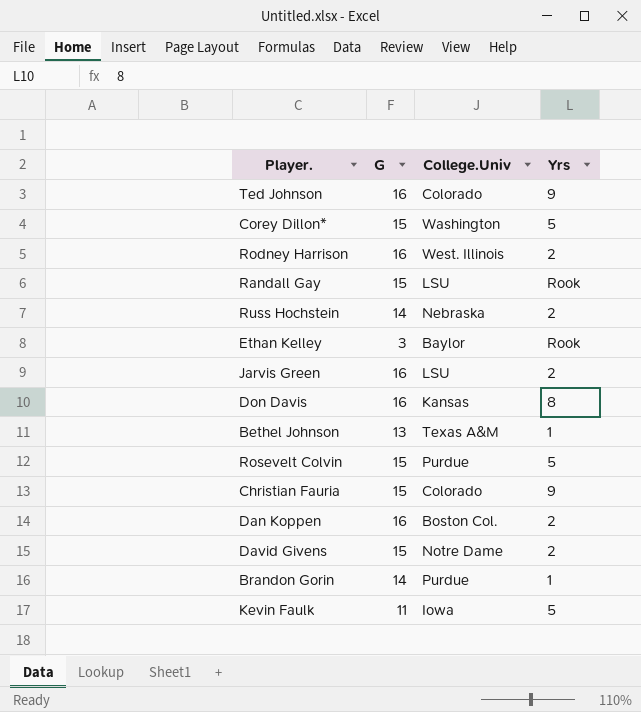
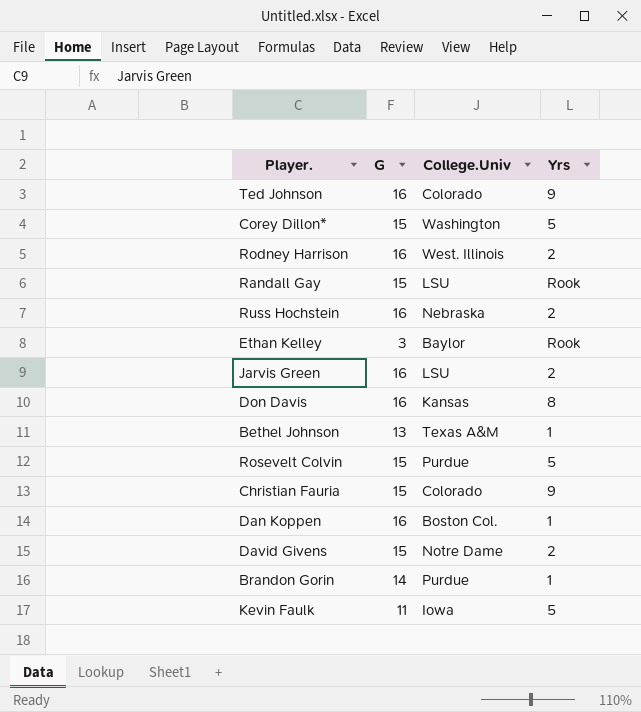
Russ Hochstein | G: 14 -> 16
Dan Koppen | Yrs: 2 -> 1

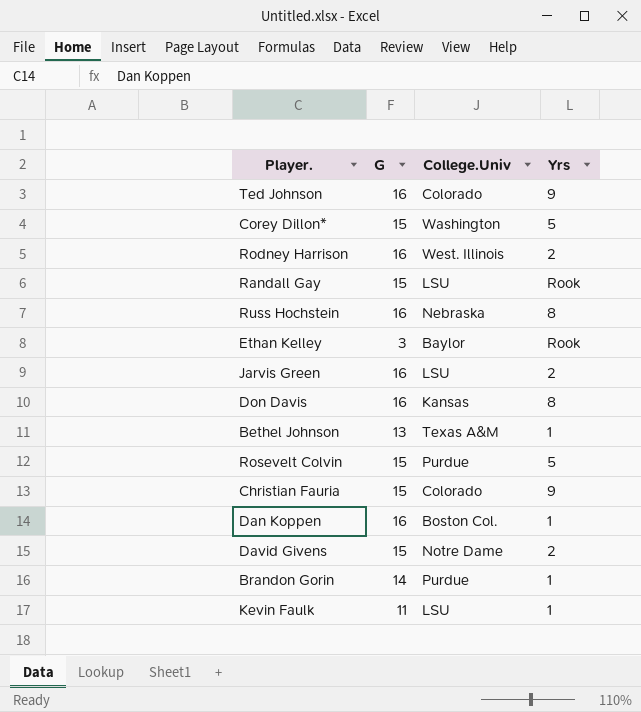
Russ Hochstein | Yrs: 2 -> 8
Kevin Faulk | College.Univ: Iowa -> LSU
Kevin Faulk | Yrs: 5 -> 1

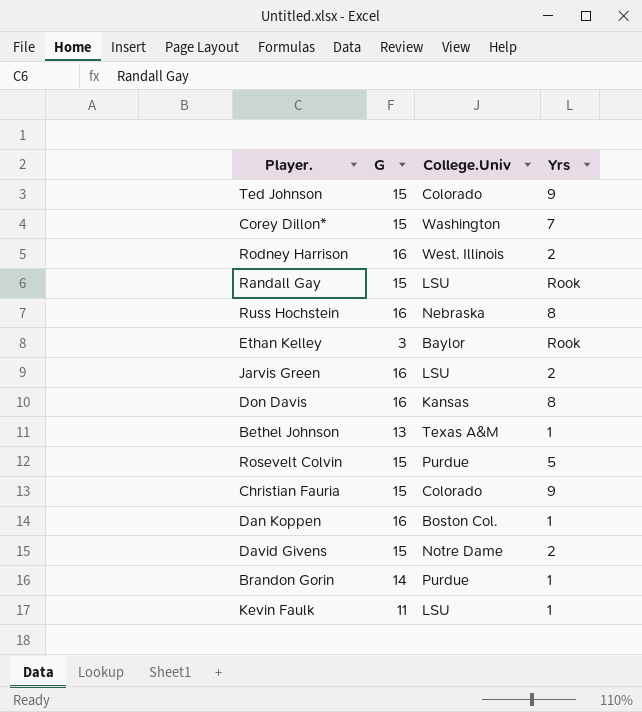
Ted Johnson | G: 16 -> 15
Corey Dillon* | Yrs: 5 -> 7

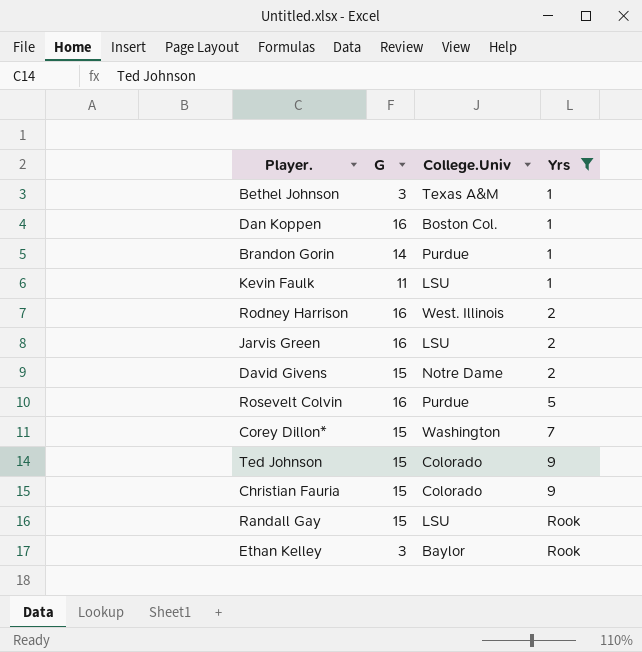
filter: none -> Yrs != 8
row order: none -> Yrs ascending
Bethel Johnson | G: 13 -> 3
Rosevelt Colvin | G: 15 -> 16

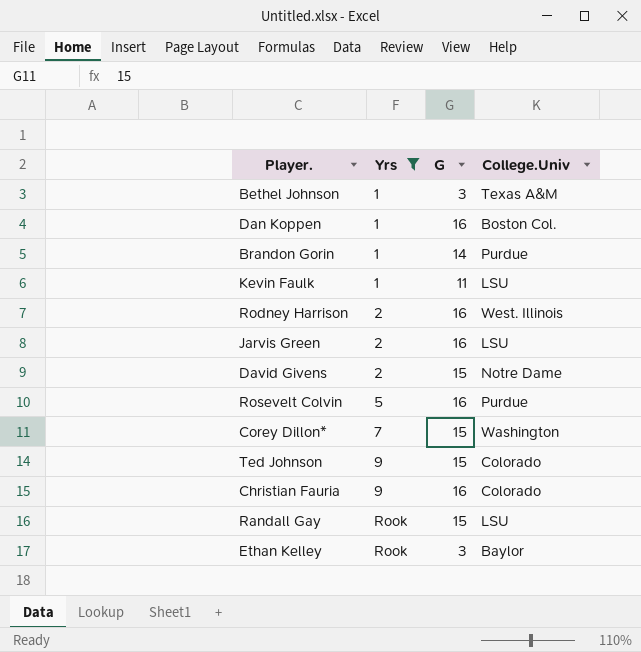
column Yrs | position: 4 -> 2
Christian Fauria | G: 15 -> 16

